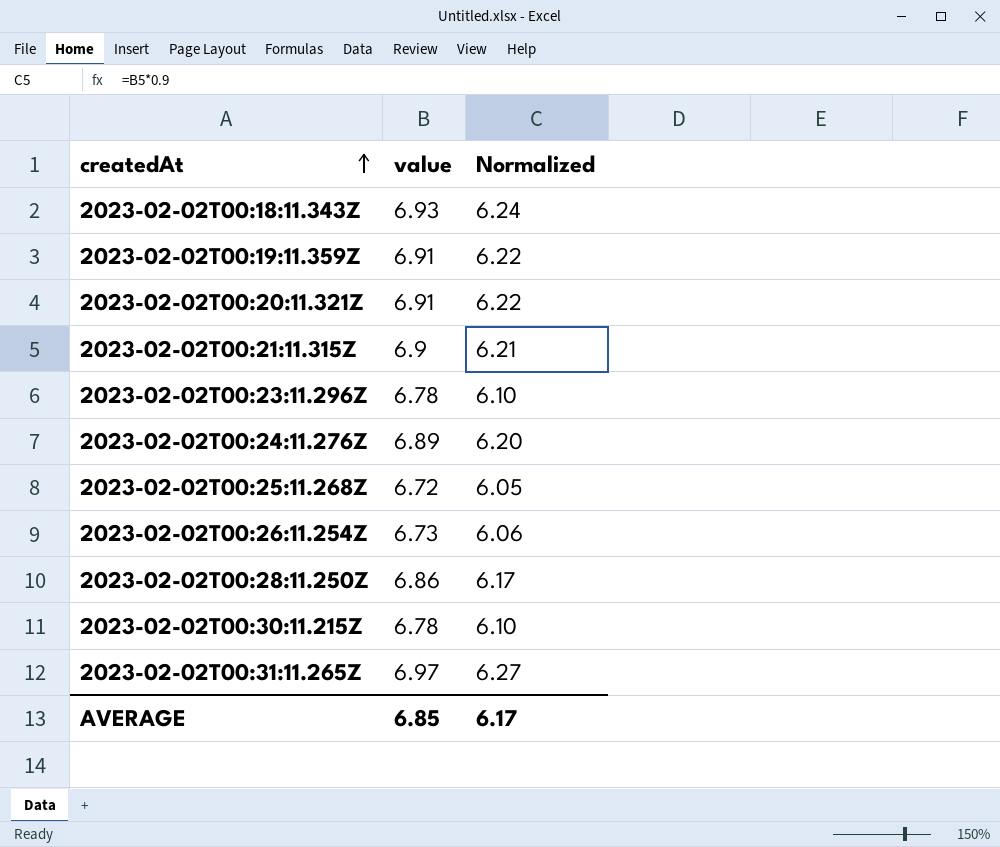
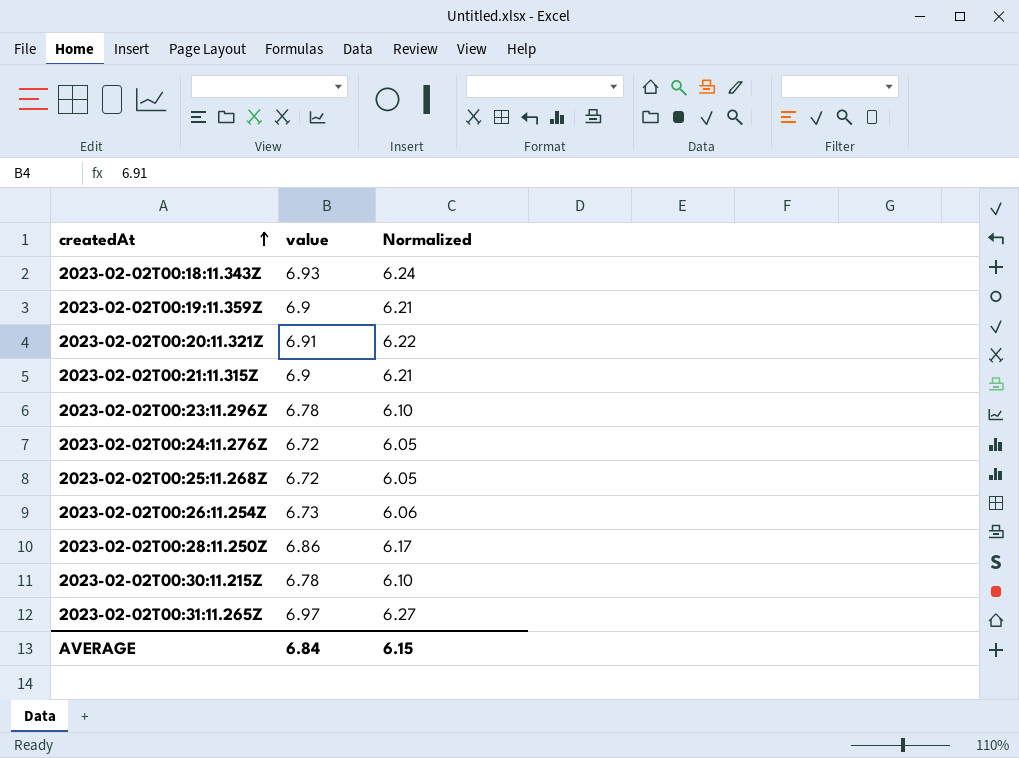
2023-02-02T00:19:11.359Z | value: 6.91 -> 6.9
2023-02-02T00:19:11.359Z | Normalized: 6.22 -> 6.21
2023-02-02T00:24:11.276Z | value: 6.89 -> 6.72
2023-02-02T00:24:11.276Z | Normalized: 6.20 -> 6.05
AVERAGE | value: 6.85 -> 6.84
AVERAGE | Normalized: 6.17 -> 6.15

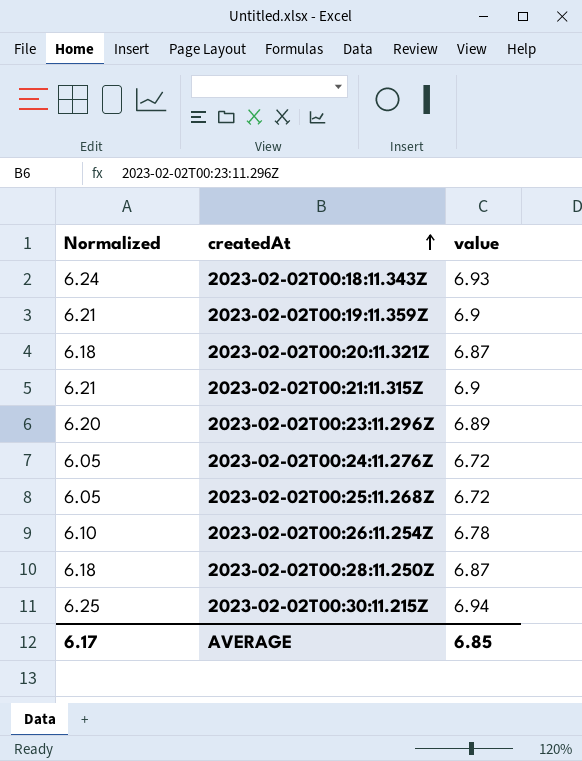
column Normalized | position: 3 -> 1
row 2023-02-02T00:31:11.265Z: 6.97 | 6.27 -> none
2023-02-02T00:20:11.321Z | Normalized: 6.22 -> 6.18
2023-02-02T00:20:11.321Z | value: 6.91 -> 6.87
2023-02-02T00:23:11.296Z | Normalized: 6.10 -> 6.20
2023-02-02T00:23:11.296Z | value: 6.78 -> 6.89
2023-02-02T00:26:11.254Z | Normalized: 6.06 -> 6.10
2023-02-02T00:26:11.254Z | value: 6.73 -> 6.78
2023-02-02T00:28:11.250Z | Normalized: 6.17 -> 6.18
2023-02-02T00:28:11.250Z | value: 6.86 -> 6.87
2023-02-02T00:30:11.215Z | Normalized: 6.10 -> 6.25
2023-02-02T00:30:11.215Z | value: 6.78 -> 6.94
AVERAGE | Normalized: 6.15 -> 6.17
AVERAGE | value: 6.84 -> 6.85

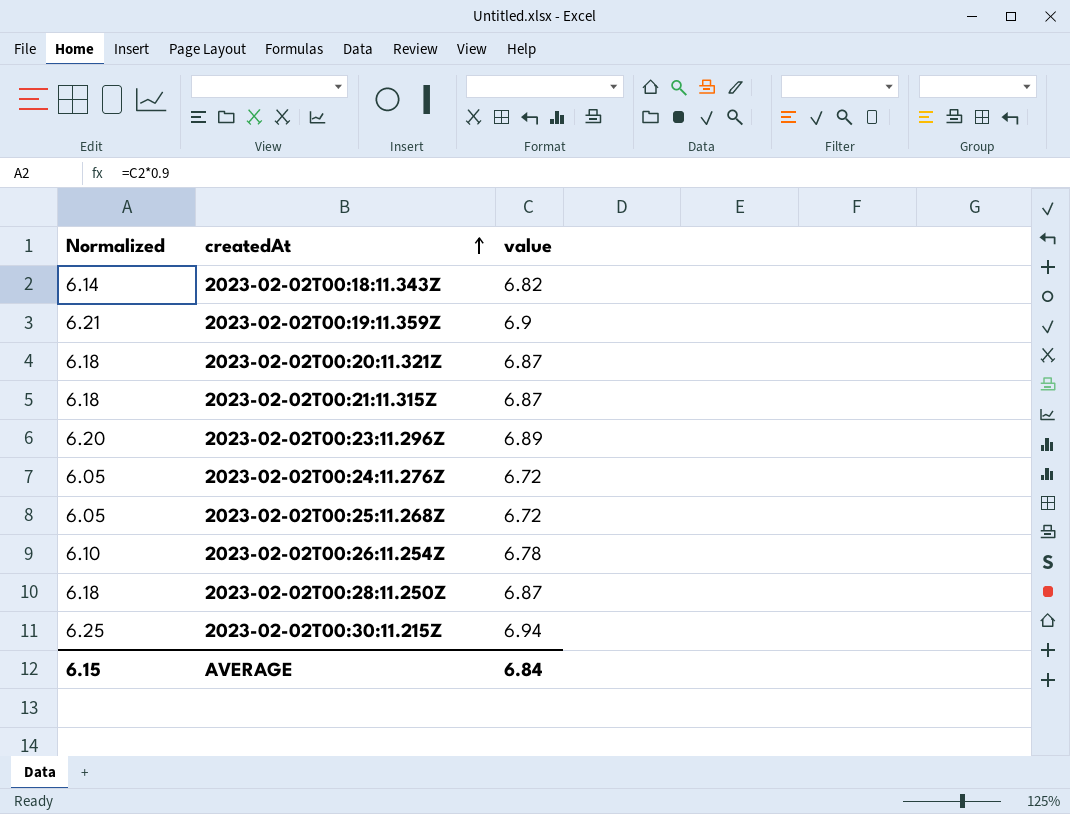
2023-02-02T00:18:11.343Z | Normalized: 6.24 -> 6.14
2023-02-02T00:18:11.343Z | value: 6.93 -> 6.82
2023-02-02T00:21:11.315Z | Normalized: 6.21 -> 6.18
2023-02-02T00:21:11.315Z | value: 6.9 -> 6.87
AVERAGE | Normalized: 6.17 -> 6.15
AVERAGE | value: 6.85 -> 6.84

